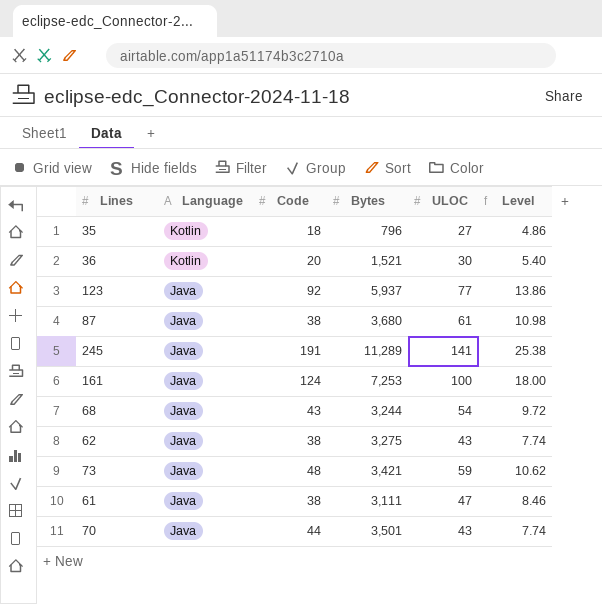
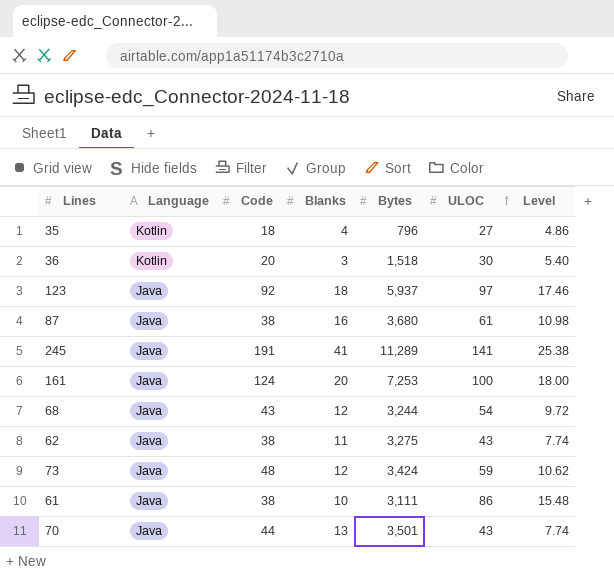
column Blanks | position: none -> 4
36 | Bytes: 1,521 -> 1,518
123 | ULOC: 77 -> 97
123 | Level: 13.86 -> 17.46
73 | Bytes: 3,421 -> 3,424
61 | ULOC: 47 -> 86
61 | Level: 8.46 -> 15.48

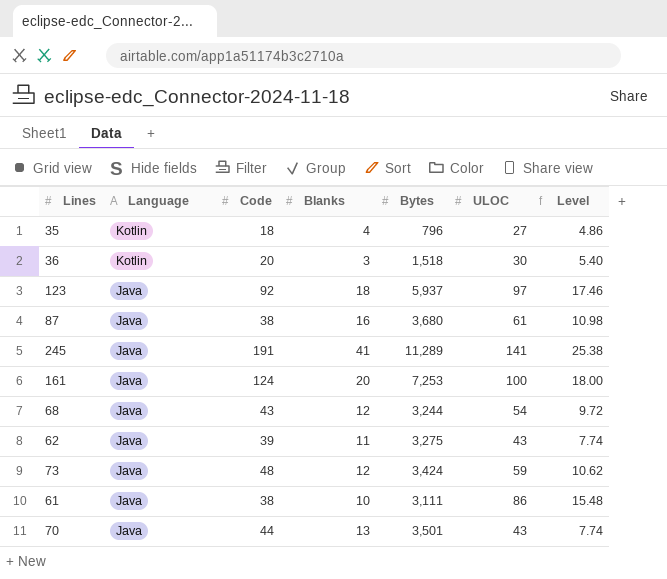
62 | Code: 38 -> 39

